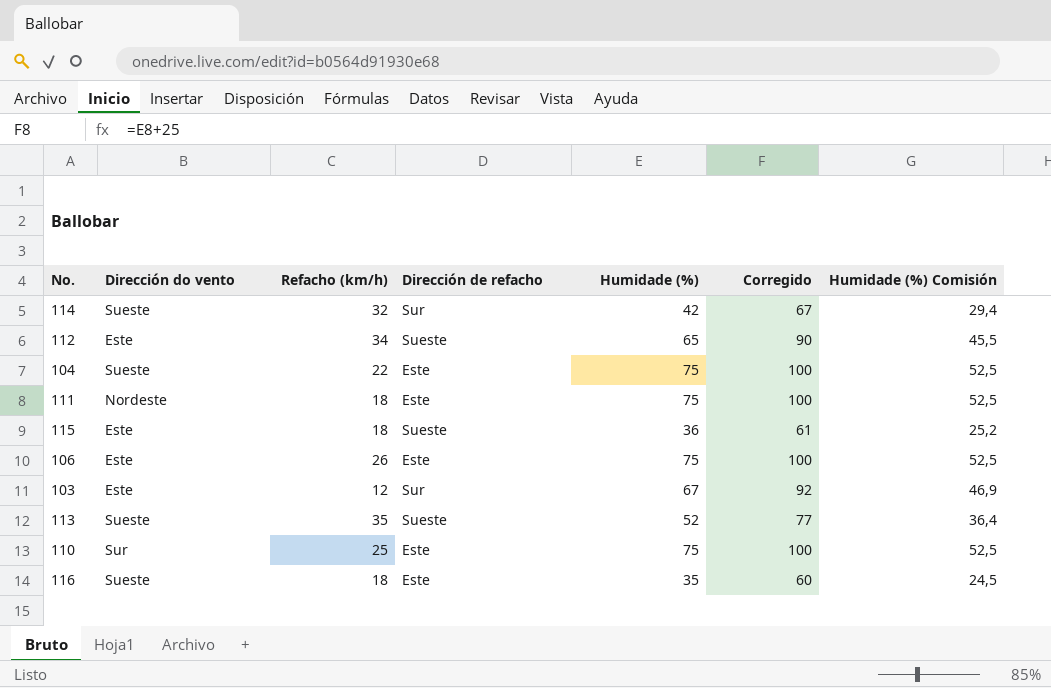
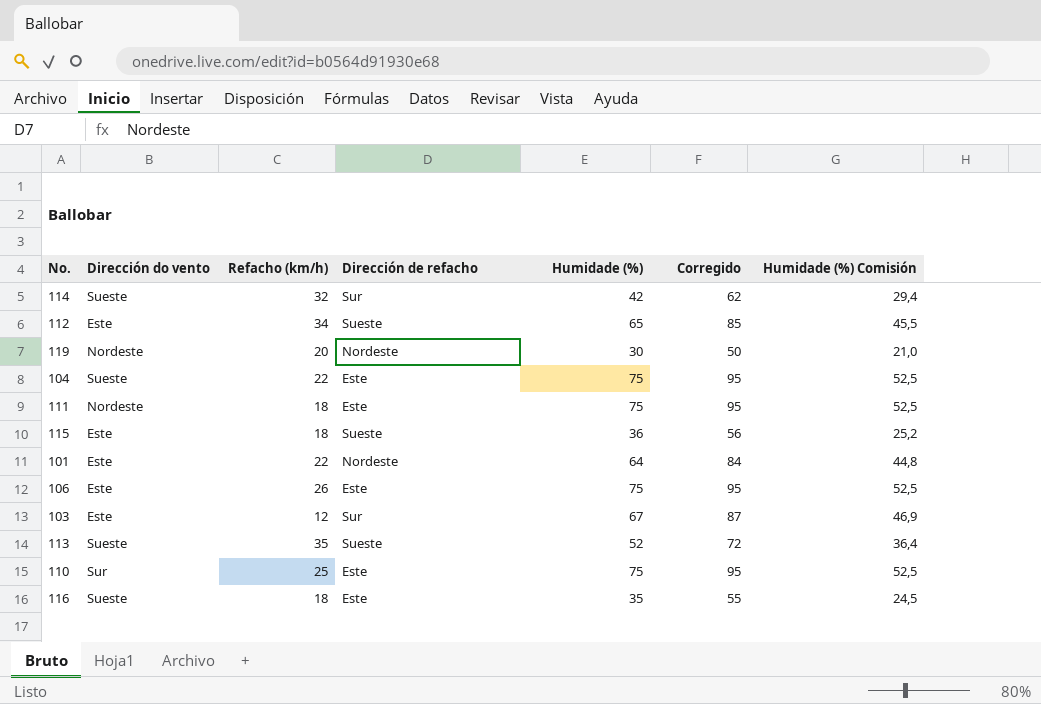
column Corregido | formula: [Humidade (%)] + 25 -> [Humidade (%)] + 20
row 119: none -> Nordeste | 20 | Nordeste | 30 | 50 | 21,0
row 101: none -> Este | 22 | Nordeste | 64 | 84 | 44,8

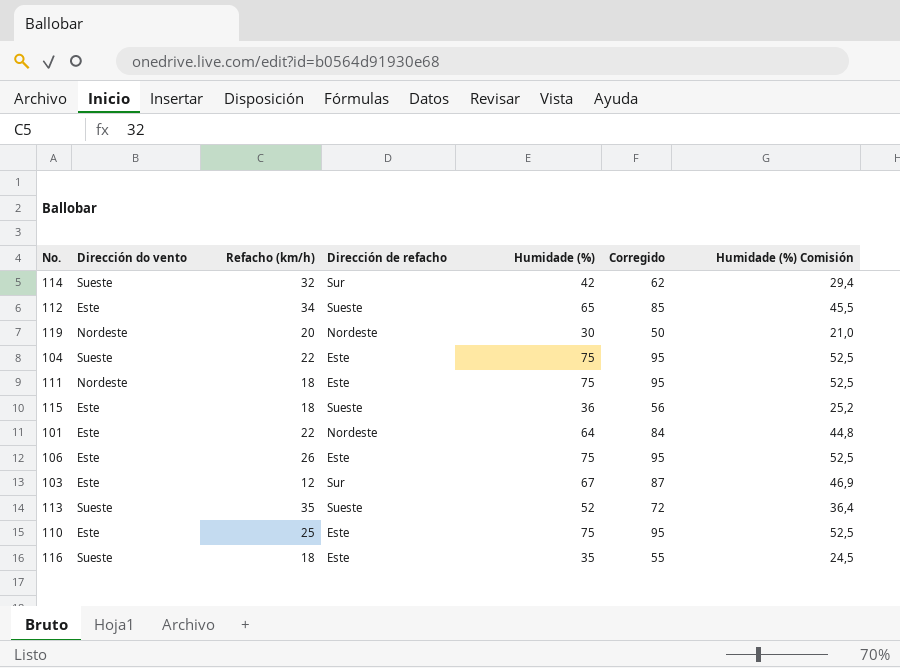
110 | Dirección do vento: Sur -> Este

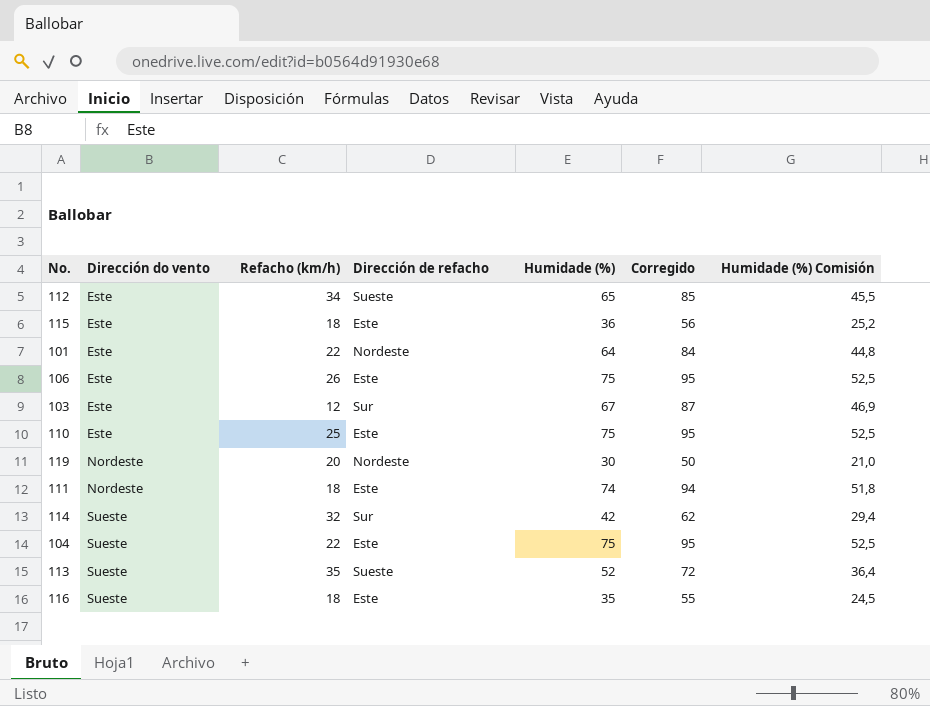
row order: none -> Dirección do vento ascending
115 | Dirección de refacho: Sueste -> Este
111 | Humidade (%): 75 -> 74
111 | Corregido: 95 -> 94
111 | Humidade (%) Comisión: 52,5 -> 51,8

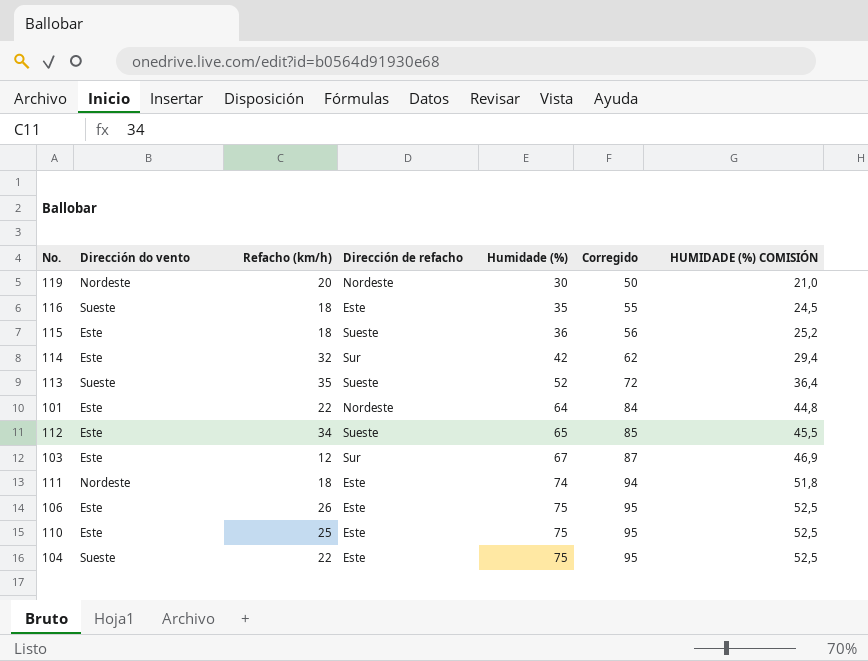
row order: Dirección do vento ascending -> Humidade (%) ascending
column name: Humidade (%) Comisión -> HUMIDADE (%) COMISIÓN
115 | Dirección de refacho: Este -> Sueste
114 | Dirección do vento: Sueste -> Este

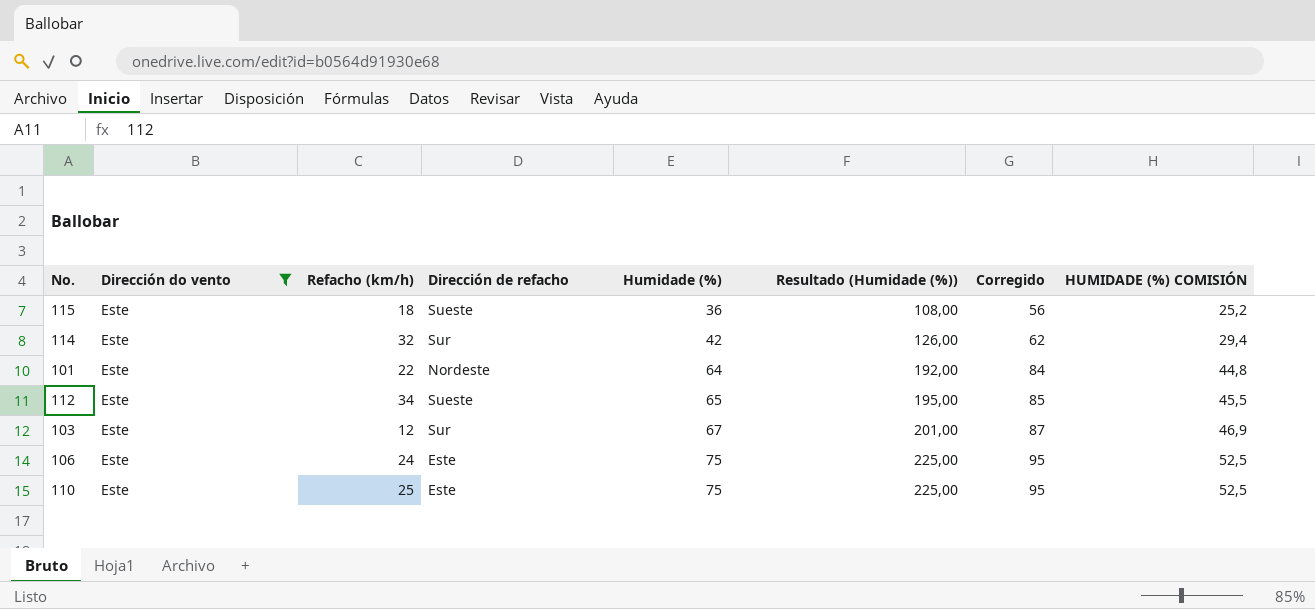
filter: none -> Dirección do vento = Este
column Resultado (Humidade (%)) | formula: none -> [Humidade (%)] * 3
106 | Refacho (km/h): 26 -> 24

